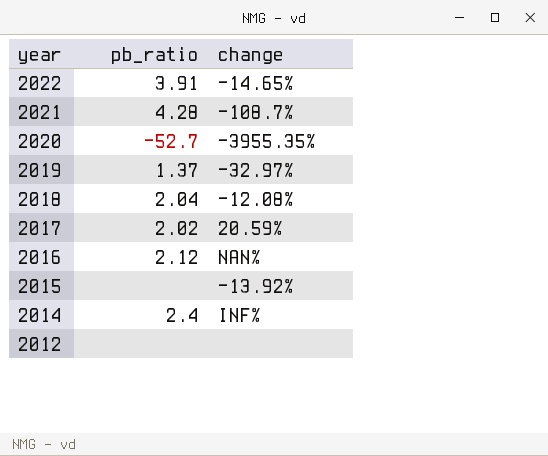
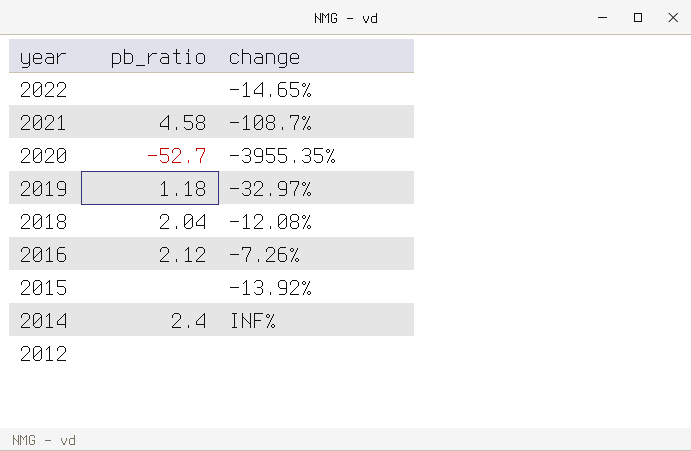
row 2017: 2.02 | 20.59% -> none
2022 | pb_ratio: 3.91 -> none
2021 | pb_ratio: 4.28 -> 4.58
2019 | pb_ratio: 1.37 -> 1.18
2016 | change: NAN% -> -7.26%

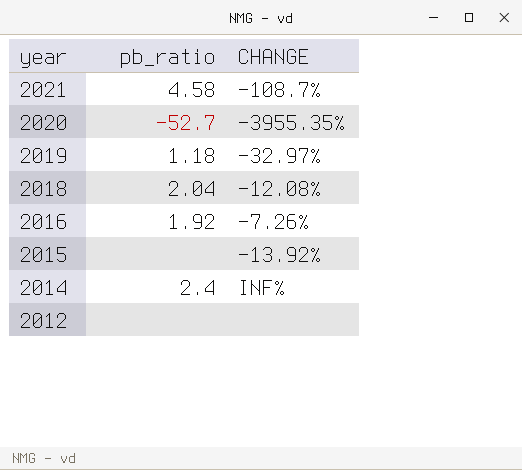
column name: change -> CHANGE
row 2022: none | -14.65% -> none
2016 | pb_ratio: 2.12 -> 1.92

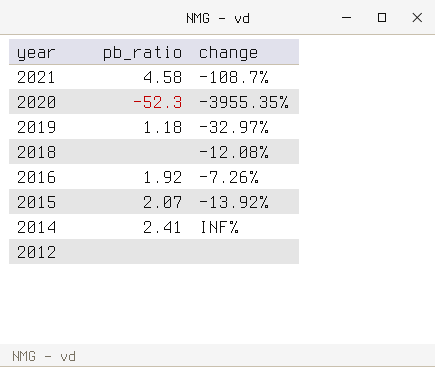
column name: CHANGE -> change
2020 | pb_ratio: -52.7 -> -52.3
2018 | pb_ratio: 2.04 -> none
2015 | pb_ratio: none -> 2.07
2014 | pb_ratio: 2.4 -> 2.41

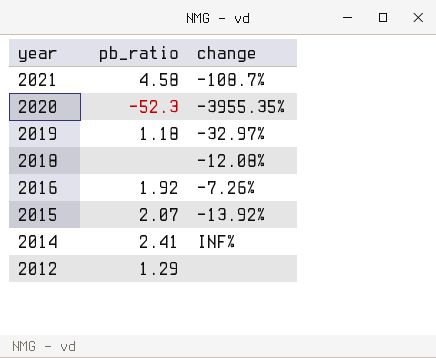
2012 | pb_ratio: none -> 1.29

